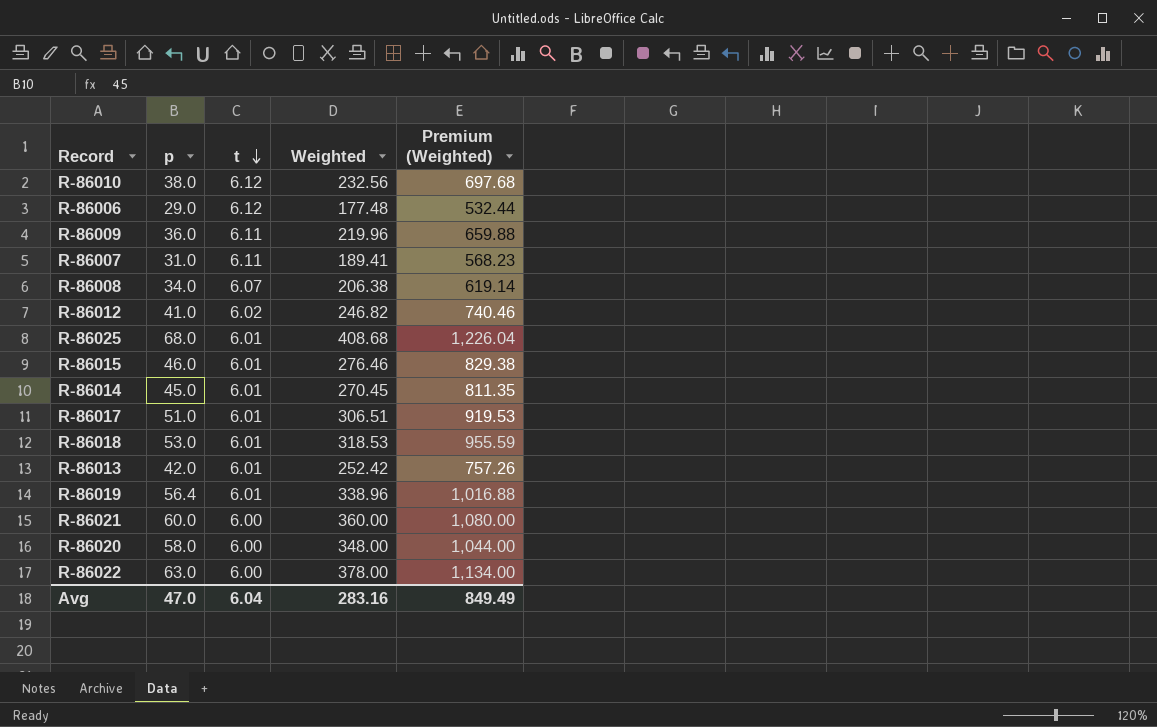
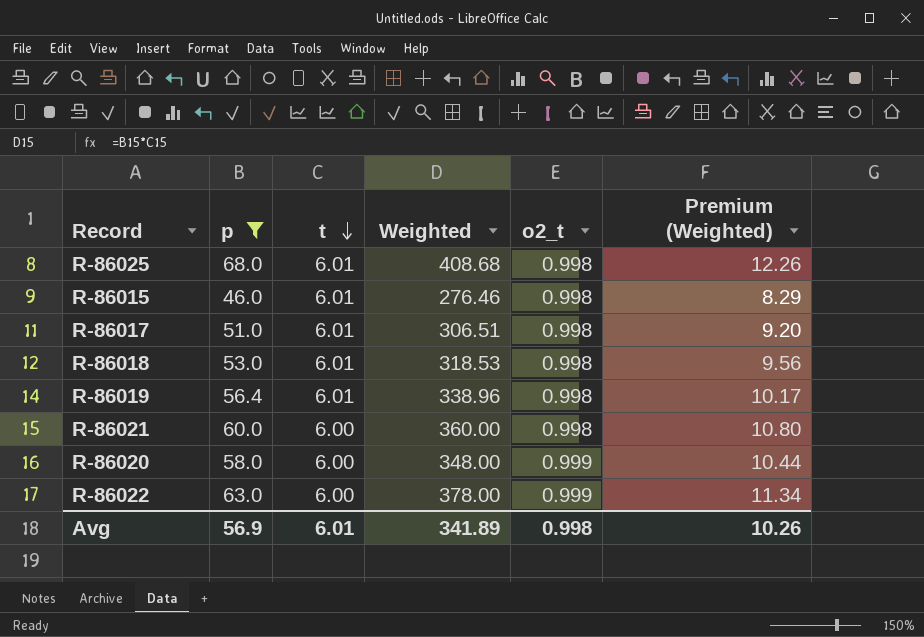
filter: none -> p >= 46.0
column o2_t | position: none -> 5
column Premium (Weighted) | formula: [Weighted] * 3 -> [Weighted] * 0.03
Avg | p: 47.0 -> 56.9
Avg | t: 6.04 -> 6.01
Avg | Weighted: 283.16 -> 341.89
Avg | Premium (Weighted): 849.49 -> 10.26

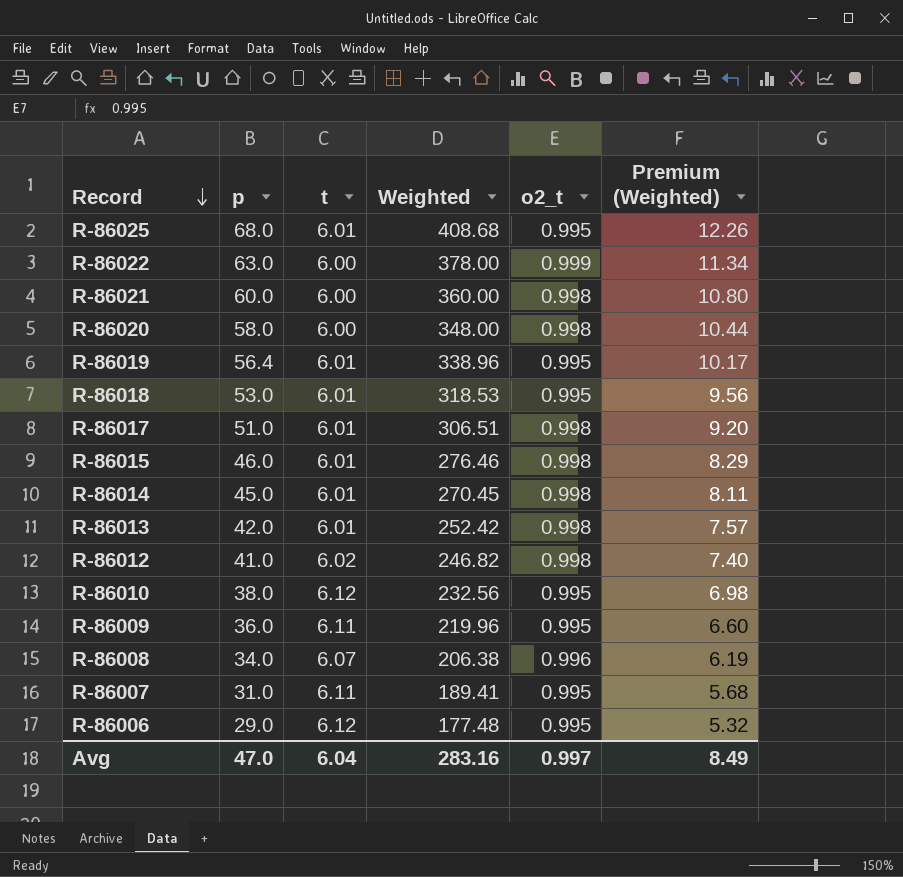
filter: p >= 46.0 -> none
row order: t descending -> Record descending
R-86025 | o2_t: 0.998 -> 0.995
R-86020 | o2_t: 0.999 -> 0.998
R-86019 | o2_t: 0.998 -> 0.995
R-86018 | o2_t: 0.998 -> 0.995
Avg | p: 56.9 -> 47.0
Avg | t: 6.01 -> 6.04
Avg | Weighted: 341.89 -> 283.16
Avg | o2_t: 0.998 -> 0.997
Avg | Premium (Weighted): 10.26 -> 8.49

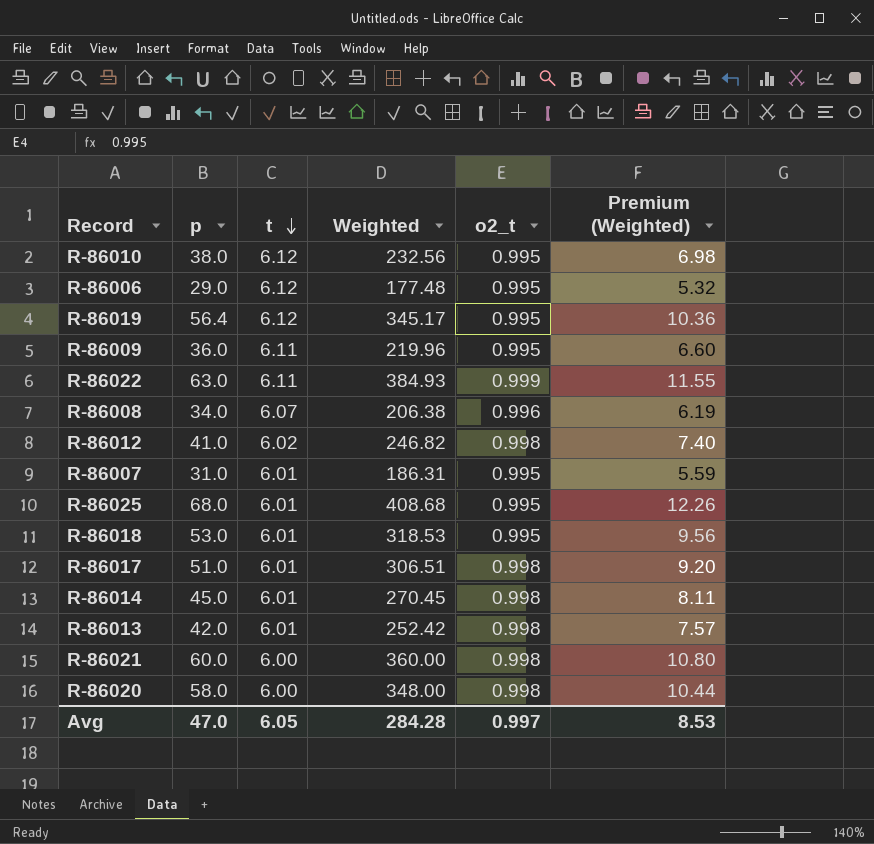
row order: Record descending -> t descending
row R-86015: 46.0 | 6.01 | 276.46 | 0.998 | 8.29 -> none
R-86019 | t: 6.01 -> 6.12
R-86019 | Weighted: 338.96 -> 345.17
R-86019 | Premium (Weighted): 10.17 -> 10.36
R-86022 | t: 6.00 -> 6.11
R-86022 | Weighted: 378.00 -> 384.93
R-86022 | Premium (Weighted): 11.34 -> 11.55
R-86007 | t: 6.11 -> 6.01
R-86007 | Weighted: 189.41 -> 186.31
R-86007 | Premium (Weighted): 5.68 -> 5.59
Avg | t: 6.04 -> 6.05
Avg | Weighted: 283.16 -> 284.28
Avg | Premium (Weighted): 8.49 -> 8.53

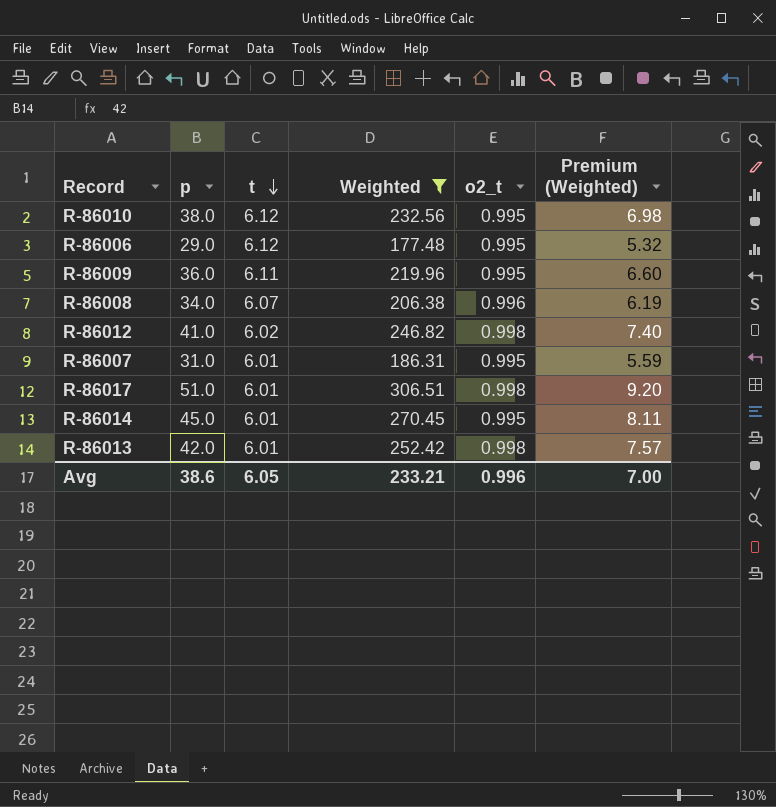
filter: none -> Weighted <= 306.51
R-86014 | o2_t: 0.998 -> 0.995
Avg | p: 47.0 -> 38.6
Avg | Weighted: 284.28 -> 233.21
Avg | o2_t: 0.997 -> 0.996
Avg | Premium (Weighted): 8.53 -> 7.00

